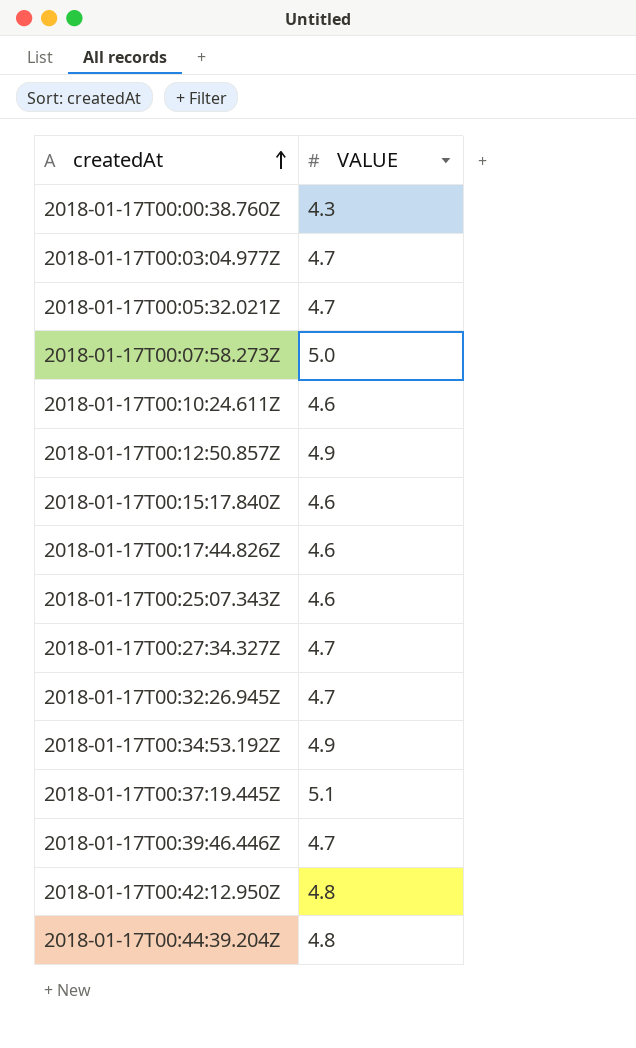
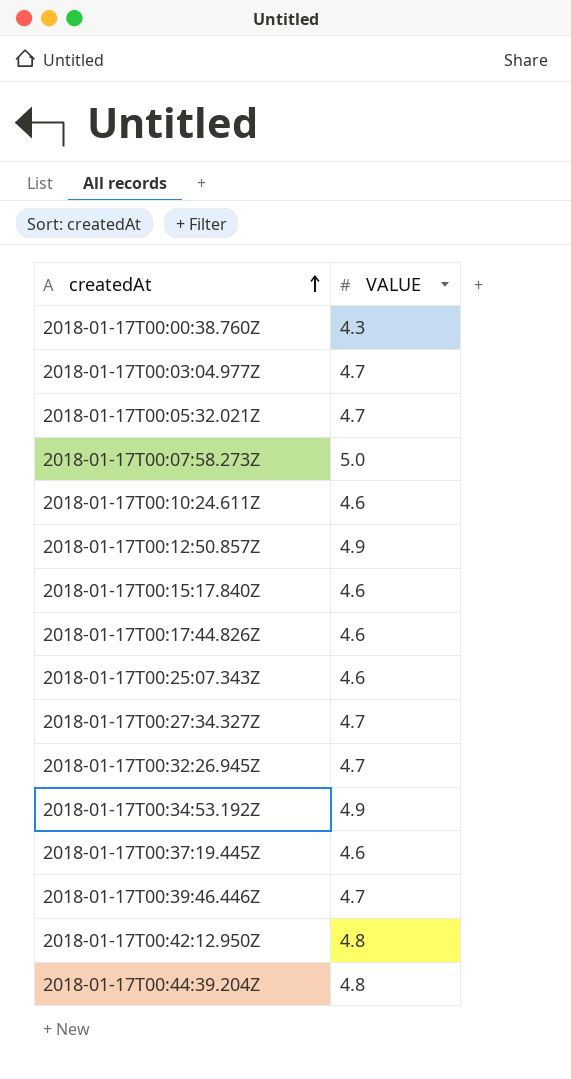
2018-01-17T00:37:19.445Z | VALUE: 5.1 -> 4.6

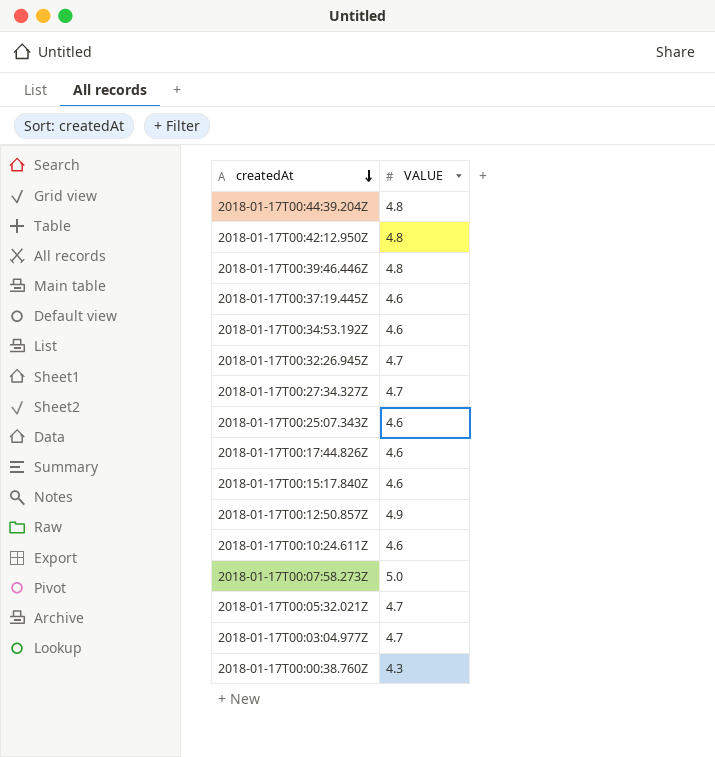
row order: createdAt ascending -> createdAt descending
2018-01-17T00:39:46.446Z | VALUE: 4.7 -> 4.8
2018-01-17T00:34:53.192Z | VALUE: 4.9 -> 4.6

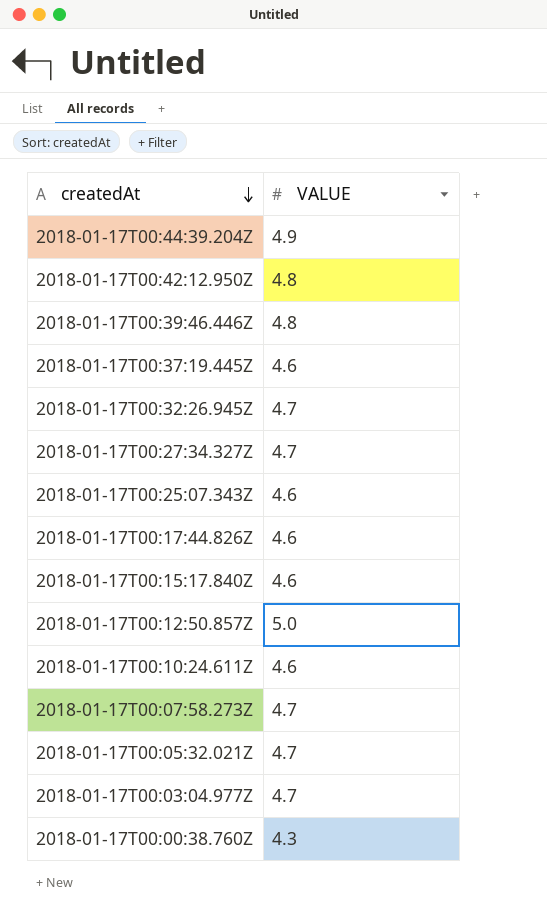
row 2018-01-17T00:34:53.192Z: 4.6 -> none
2018-01-17T00:44:39.204Z | VALUE: 4.8 -> 4.9
2018-01-17T00:12:50.857Z | VALUE: 4.9 -> 5.0
2018-01-17T00:07:58.273Z | VALUE: 5.0 -> 4.7

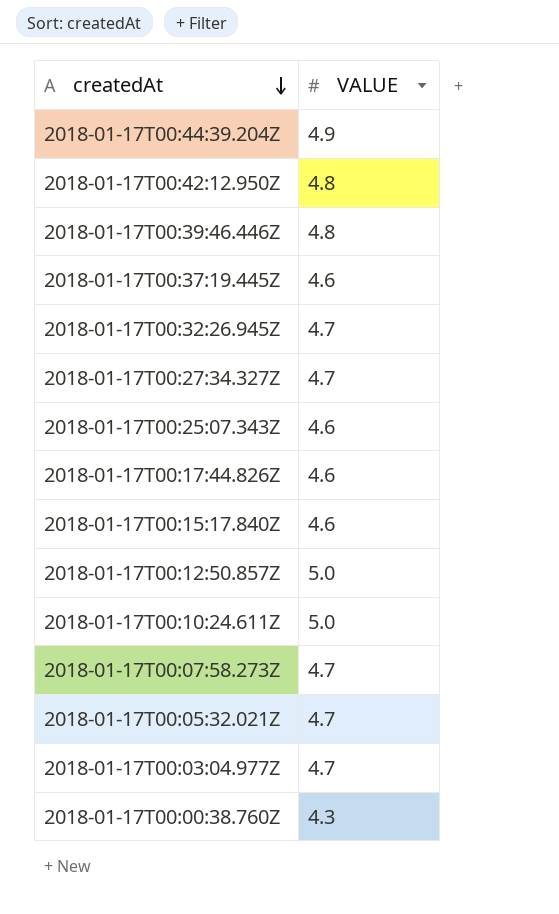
2018-01-17T00:10:24.611Z | VALUE: 4.6 -> 5.0

